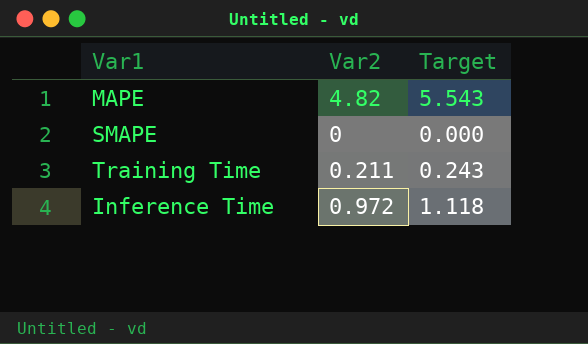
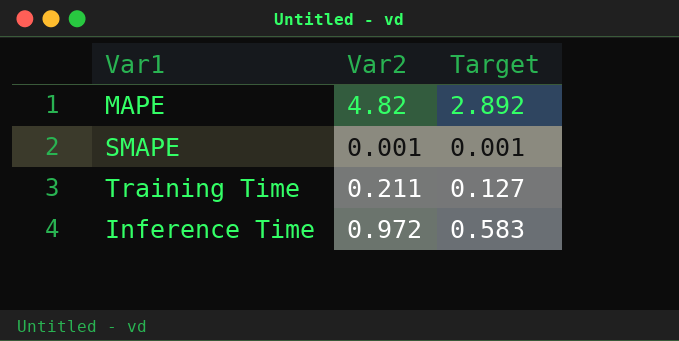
column Target | formula: [Var2] * 1.15 -> [Var2] * 0.6
SMAPE | Var2: 0 -> 0.001

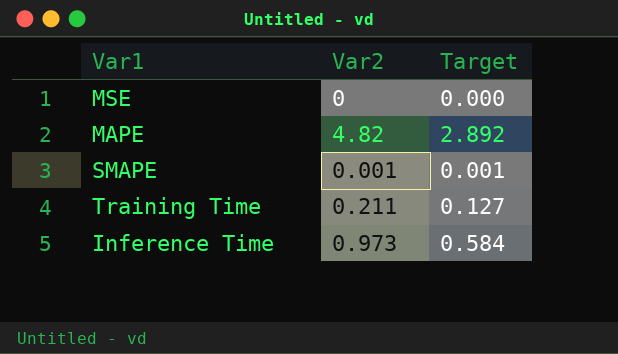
row MSE: none -> 0 | 0.000
Inference Time | Var2: 0.972 -> 0.973
Inference Time | Target: 0.583 -> 0.584

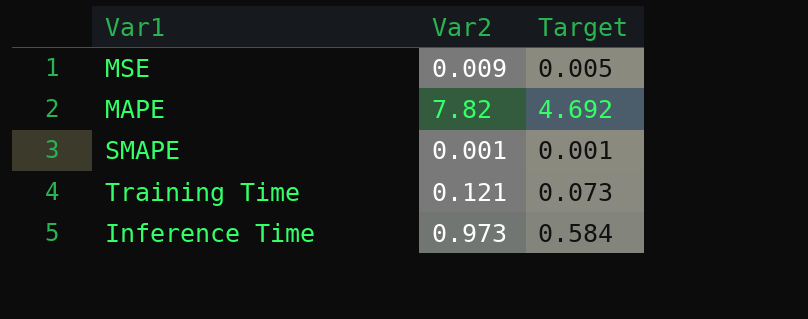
MSE | Var2: 0 -> 0.009
MSE | Target: 0.000 -> 0.005
MAPE | Var2: 4.82 -> 7.82
MAPE | Target: 2.892 -> 4.692
Training Time | Var2: 0.211 -> 0.121
Training Time | Target: 0.127 -> 0.073

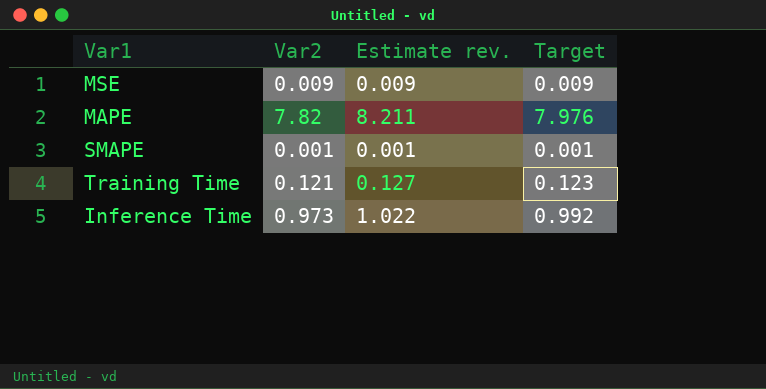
column Estimate rev. | formula: none -> [Var2] * 1.05
column Target | formula: [Var2] * 0.6 -> [Var2] * 1.02

